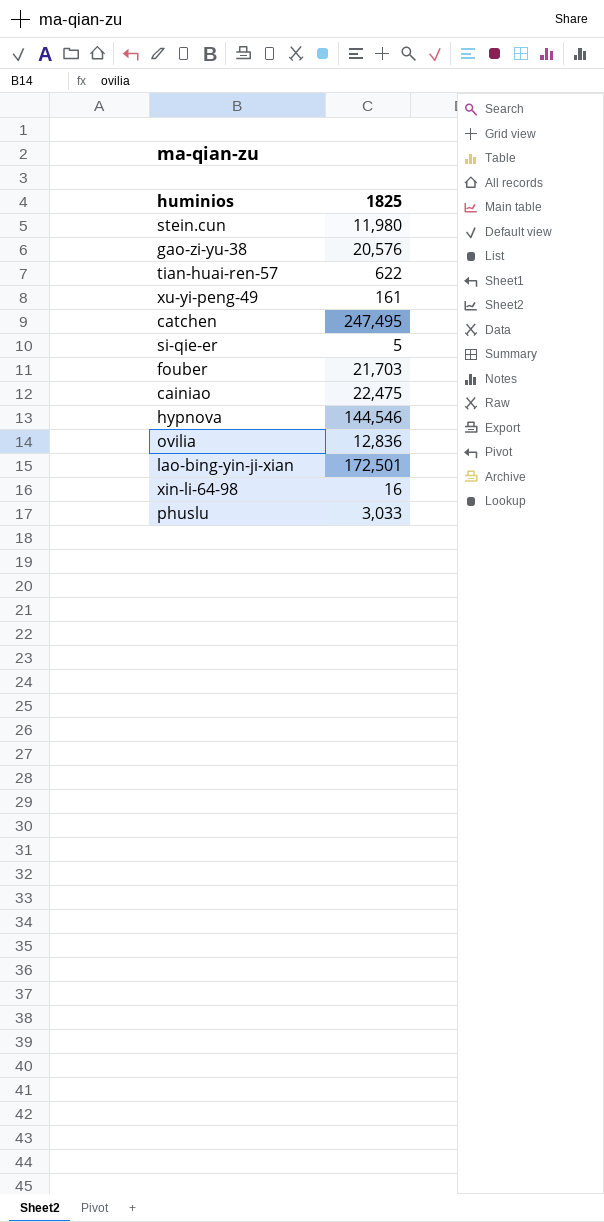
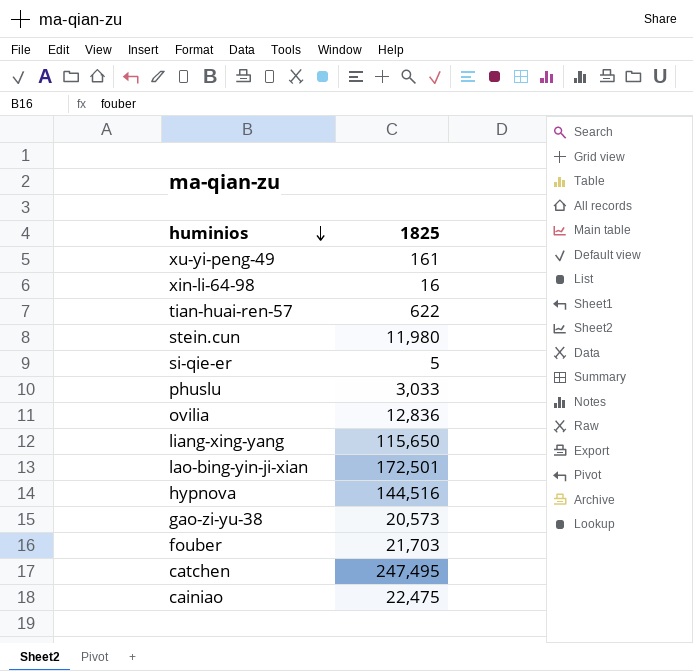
row order: none -> huminios descending
row liang-xing-yang: none -> 115,650
hypnova | 1825: 144,546 -> 144,516
gao-zi-yu-38 | 1825: 20,576 -> 20,573

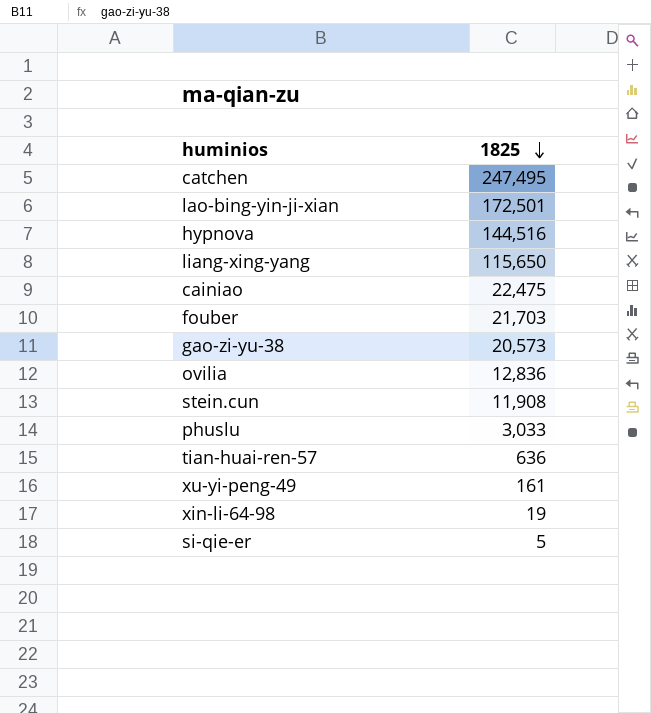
row order: huminios descending -> 1825 descending
stein.cun | 1825: 11,980 -> 11,908
tian-huai-ren-57 | 1825: 622 -> 636
xin-li-64-98 | 1825: 16 -> 19

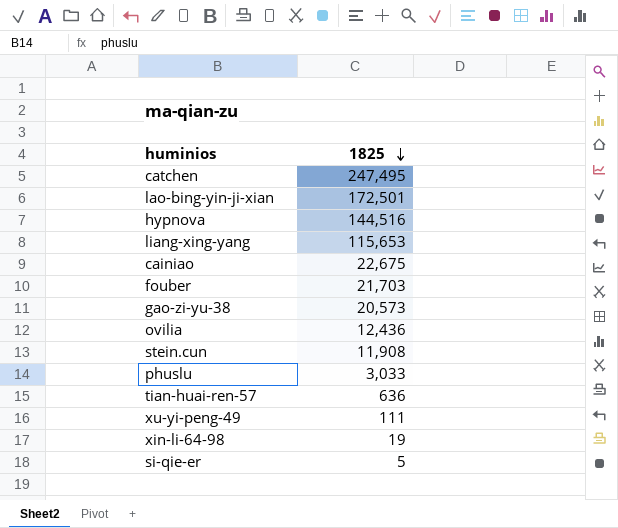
liang-xing-yang | 1825: 115,650 -> 115,653
cainiao | 1825: 22,475 -> 22,675
ovilia | 1825: 12,836 -> 12,436
xu-yi-peng-49 | 1825: 161 -> 111

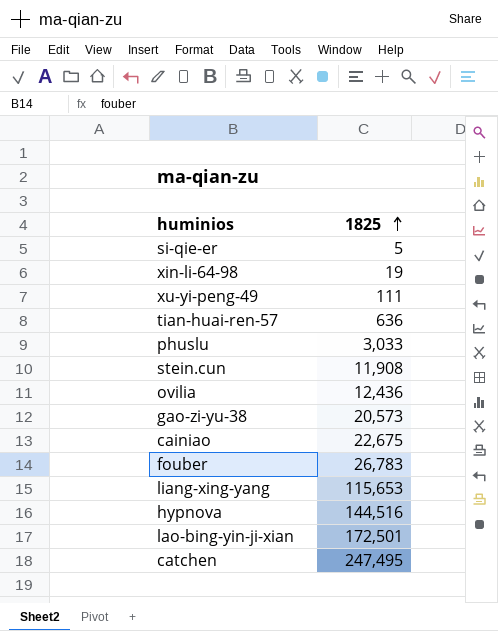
row order: 1825 descending -> 1825 ascending
fouber | 1825: 21,703 -> 26,783

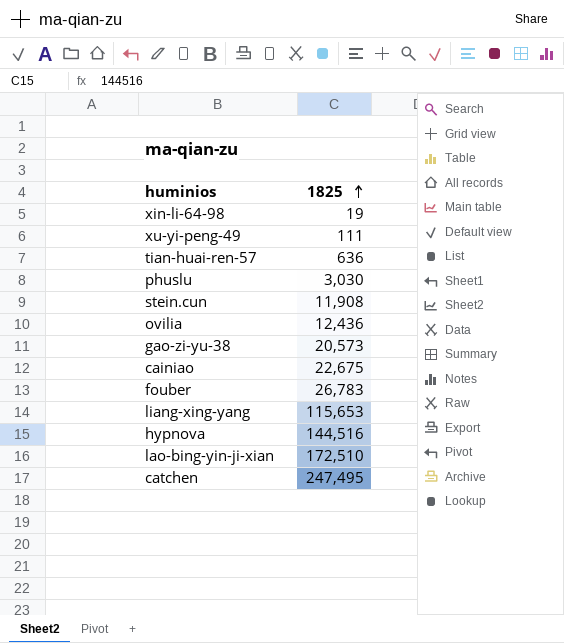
row si-qie-er: 5 -> none
phuslu | 1825: 3,033 -> 3,030
lao-bing-yin-ji-xian | 1825: 172,501 -> 172,510

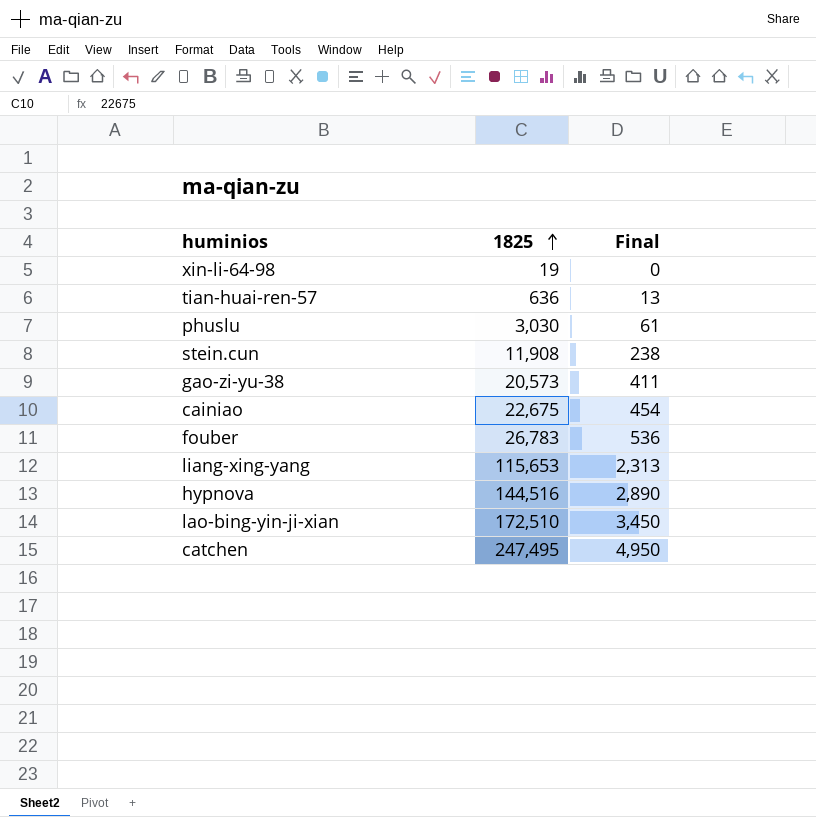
column Final | formula: none -> [1825] * 0.02
row xu-yi-peng-49: 111 -> none
row ovilia: 12,436 -> none

